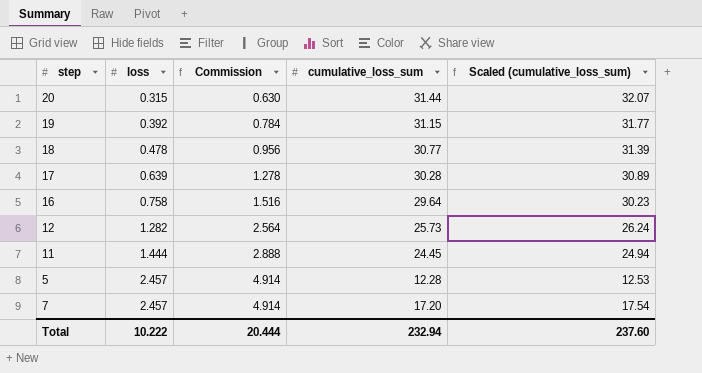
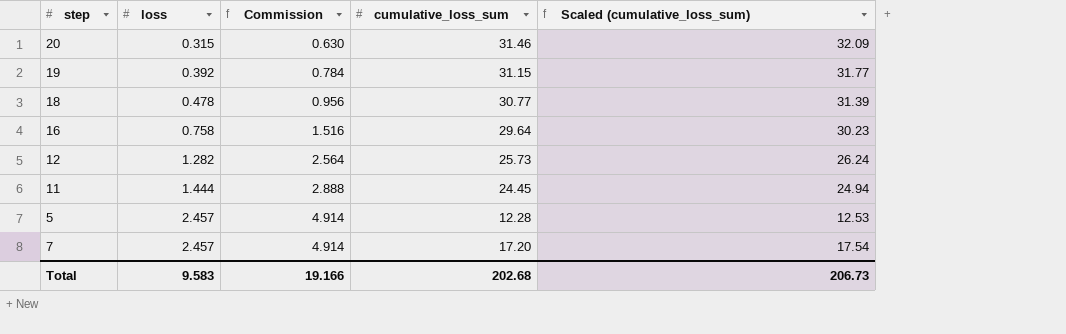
row 17: 0.639 | 1.278 | 30.28 | 30.89 -> none
20 | cumulative_loss_sum: 31.44 -> 31.46
20 | Scaled (cumulative_loss_sum): 32.07 -> 32.09
Total | loss: 10.222 -> 9.583
Total | Commission: 20.444 -> 19.166
Total | cumulative_loss_sum: 232.94 -> 202.68
Total | Scaled (cumulative_loss_sum): 237.60 -> 206.73

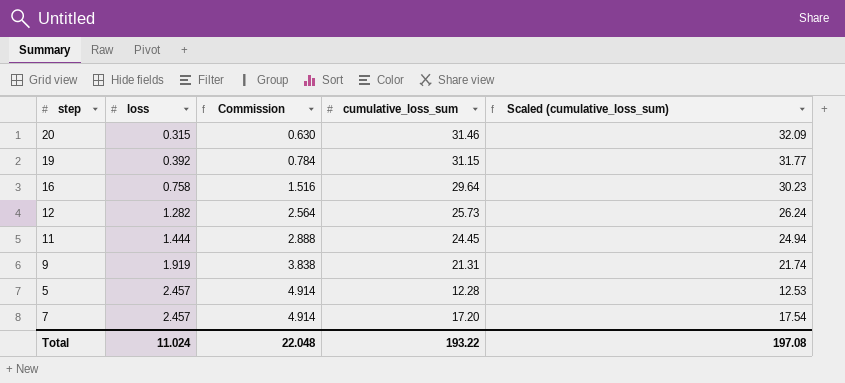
row 18: 0.478 | 0.956 | 30.77 | 31.39 -> none
row 9: none -> 1.919 | 3.838 | 21.31 | 21.74
Total | loss: 9.583 -> 11.024
Total | Commission: 19.166 -> 22.048
Total | cumulative_loss_sum: 202.68 -> 193.22
Total | Scaled (cumulative_loss_sum): 206.73 -> 197.08

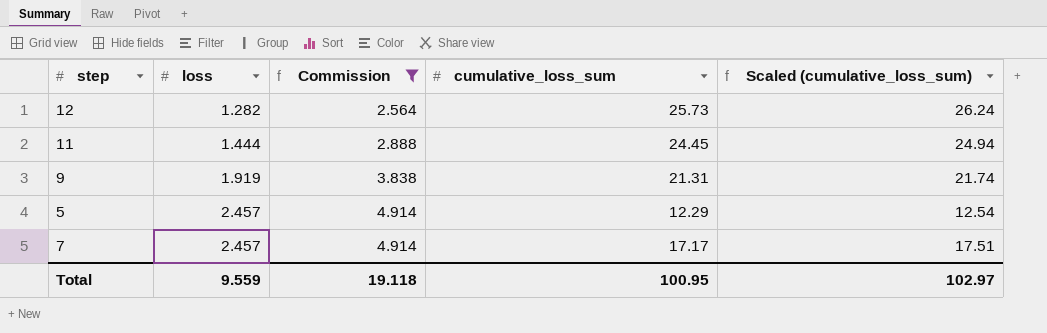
filter: none -> Commission >= 2.564
5 | cumulative_loss_sum: 12.28 -> 12.29
5 | Scaled (cumulative_loss_sum): 12.53 -> 12.54
7 | cumulative_loss_sum: 17.20 -> 17.17
7 | Scaled (cumulative_loss_sum): 17.54 -> 17.51
Total | loss: 11.024 -> 9.559
Total | Commission: 22.048 -> 19.118
Total | cumulative_loss_sum: 193.22 -> 100.95
Total | Scaled (cumulative_loss_sum): 197.08 -> 102.97

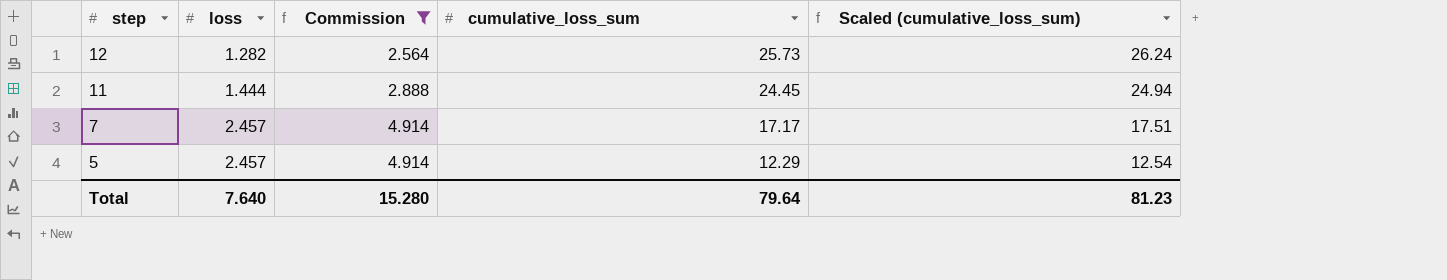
row order: loss ascending -> step descending
row 9: 1.919 | 3.838 | 21.31 | 21.74 -> none
Total | loss: 9.559 -> 7.640
Total | Commission: 19.118 -> 15.280
Total | cumulative_loss_sum: 100.95 -> 79.64
Total | Scaled (cumulative_loss_sum): 102.97 -> 81.23

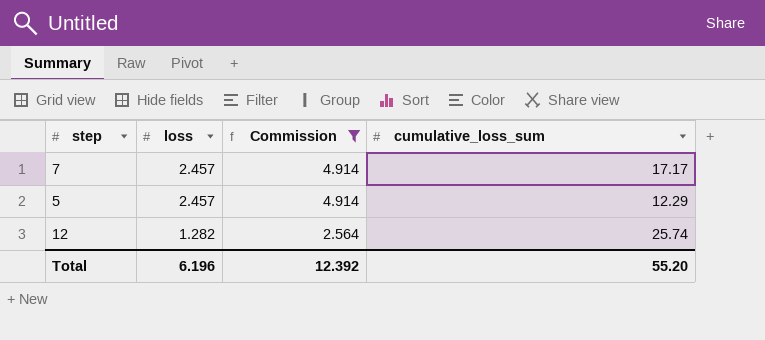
row order: step descending -> loss descending
column Scaled (cumulative_loss_sum) | formula: [cumulative_loss_sum] * 1.02 -> none
row 11: 1.444 | 2.888 | 24.45 | 24.94 -> none
12 | cumulative_loss_sum: 25.73 -> 25.74
Total | loss: 7.640 -> 6.196
Total | Commission: 15.280 -> 12.392
Total | cumulative_loss_sum: 79.64 -> 55.20

